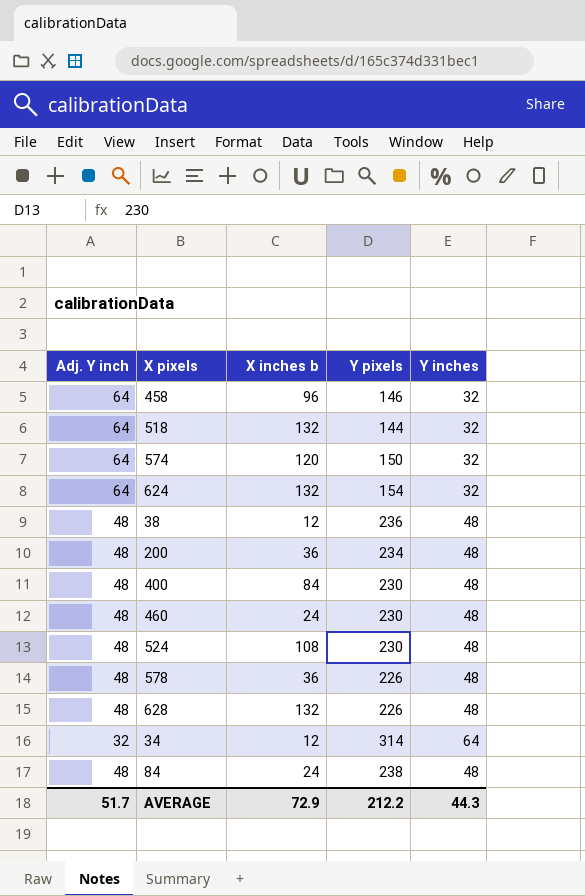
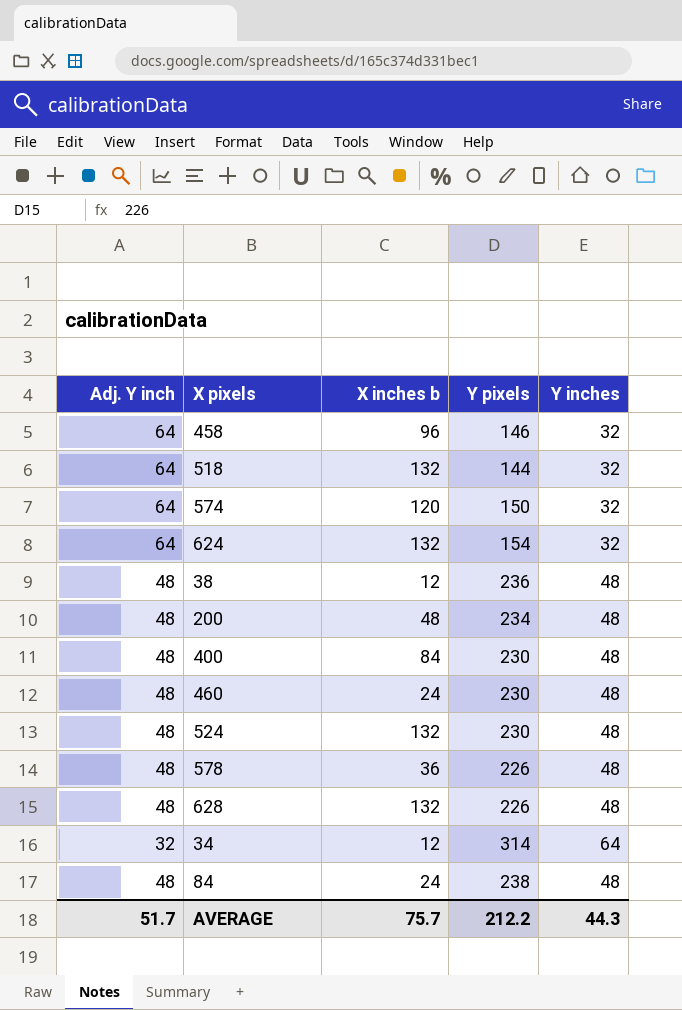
200 | X inches b: 36 -> 48
524 | X inches b: 108 -> 132
AVERAGE | X inches b: 72.9 -> 75.7

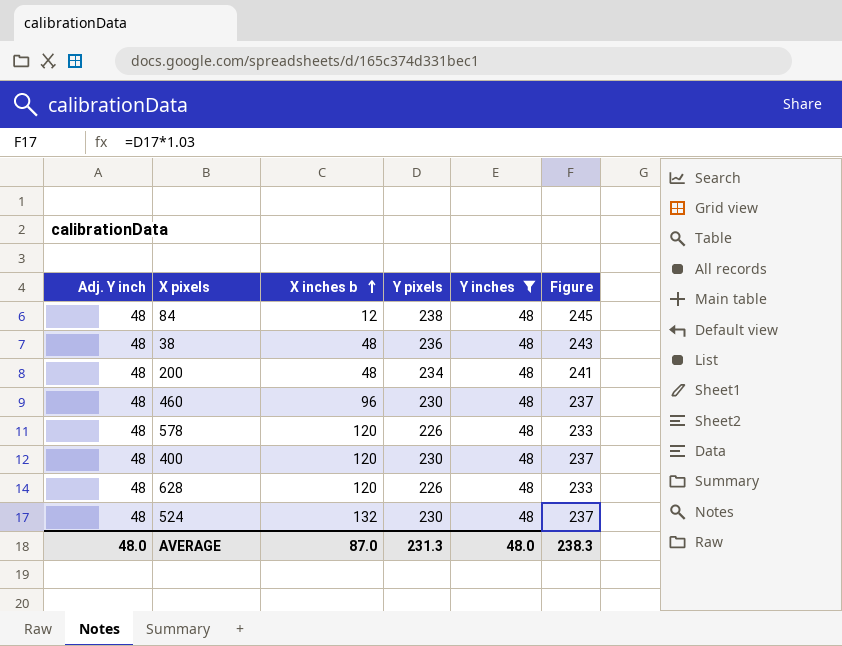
filter: none -> Y inches = 48
row order: none -> X inches b ascending
column Figure | formula: none -> [Y pixels] * 1.03
84 | X inches b: 24 -> 12
38 | X inches b: 12 -> 48
460 | X inches b: 24 -> 96
578 | X inches b: 36 -> 120
400 | X inches b: 84 -> 120
628 | X inches b: 132 -> 120
AVERAGE | Adj. Y inch: 51.7 -> 48.0
AVERAGE | X inches b: 75.7 -> 87.0
AVERAGE | Y pixels: 212.2 -> 231.3
AVERAGE | Y inches: 44.3 -> 48.0

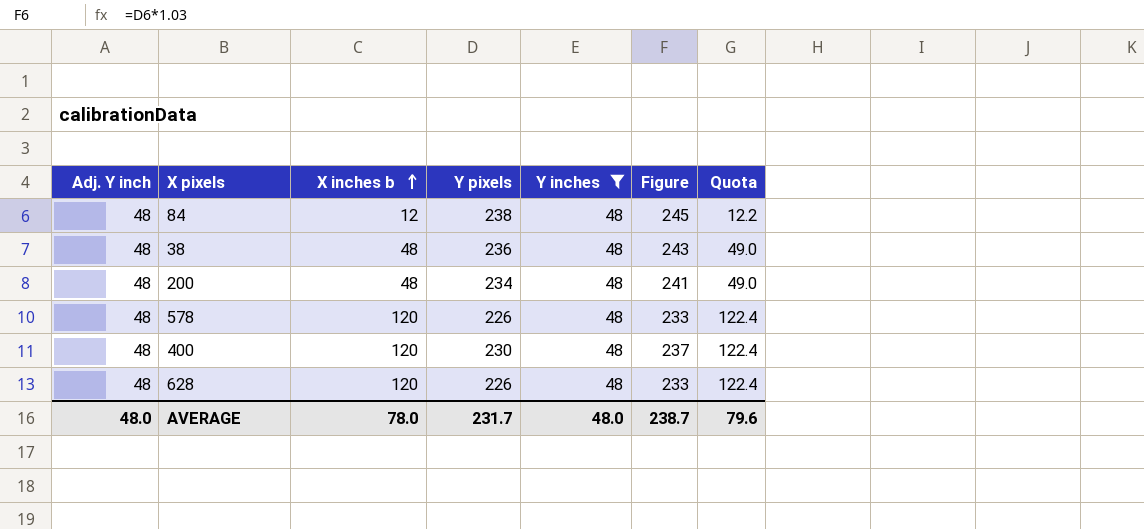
column Quota | formula: none -> [X inches b] * 1.02
row 460: 48 | 96 | 230 | 48 | 237 -> none
row 524: 48 | 132 | 230 | 48 | 237 -> none
AVERAGE | X inches b: 87.0 -> 78.0
AVERAGE | Y pixels: 231.3 -> 231.7
AVERAGE | Figure: 238.3 -> 238.7

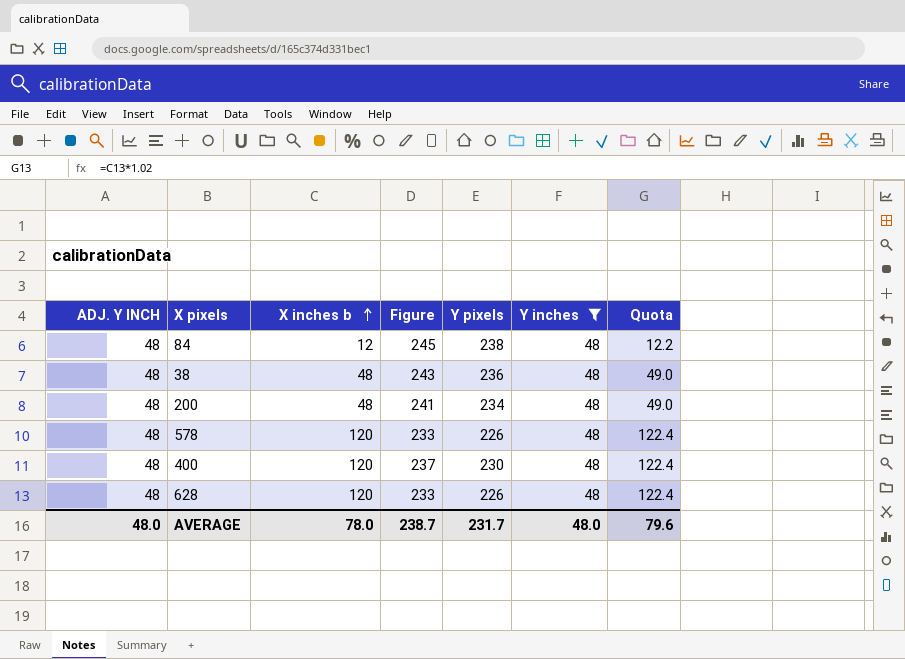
column name: Adj. Y inch -> ADJ. Y INCH
column Figure | position: 6 -> 4

